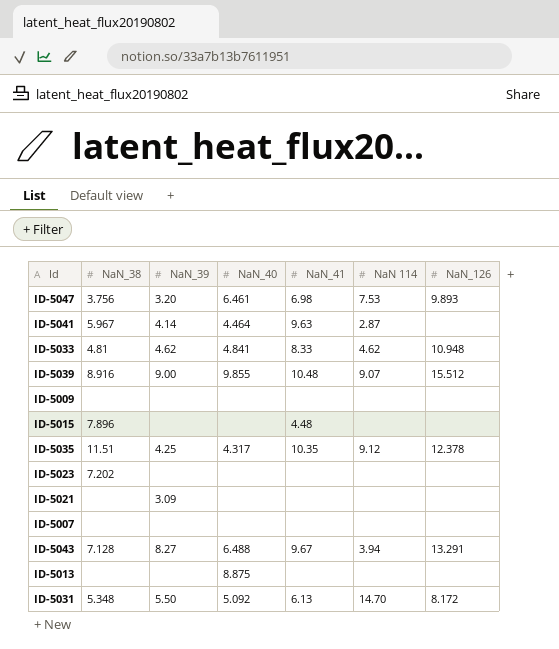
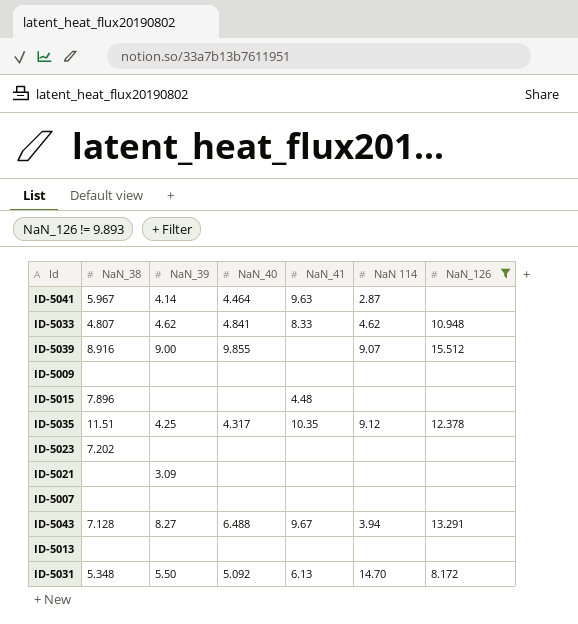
filter: none -> NaN_126 != 9.893
ID-5033 | NaN_38: 4.81 -> 4.807
ID-5039 | NaN_41: 10.48 -> none
ID-5013 | NaN_40: 8.875 -> none

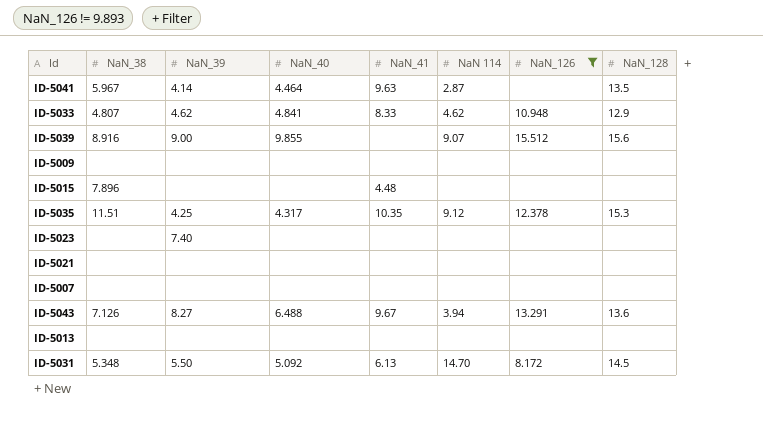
column NaN_128 | position: none -> 8
ID-5023 | NaN_38: 7.202 -> none
ID-5023 | NaN_39: none -> 7.40
ID-5021 | NaN_39: 3.09 -> none
ID-5043 | NaN_38: 7.128 -> 7.126

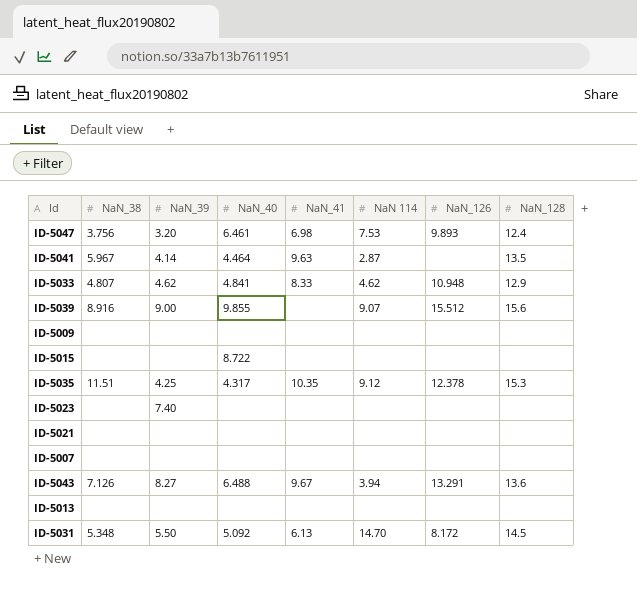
filter: NaN_126 != 9.893 -> none
ID-5015 | NaN_38: 7.896 -> none
ID-5015 | NaN_40: none -> 8.722
ID-5015 | NaN_41: 4.48 -> none

